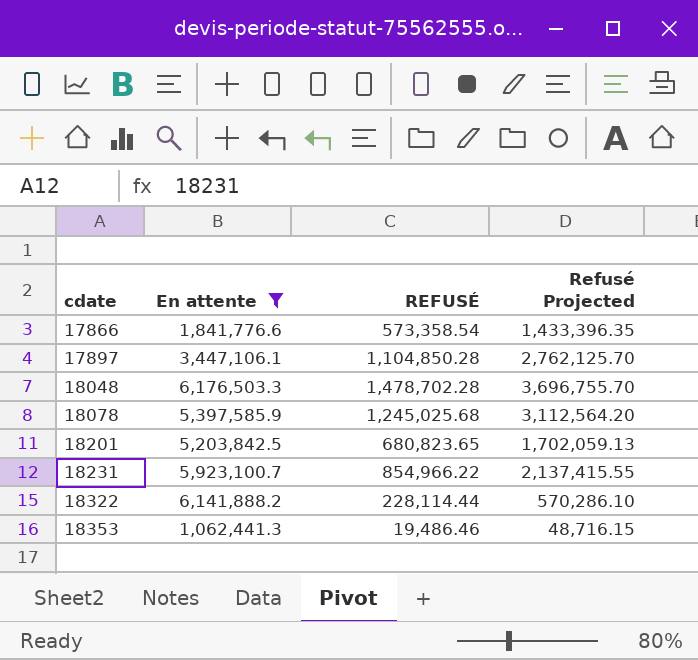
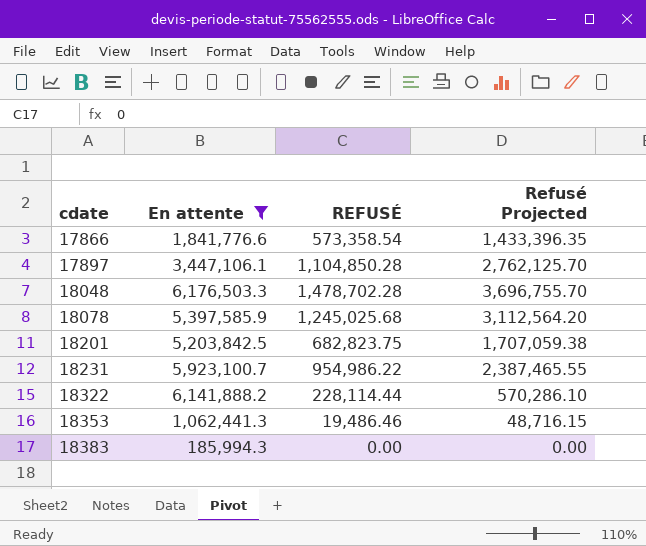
18201 | REFUSÉ: 680,823.65 -> 682,823.75
18201 | Refusé Projected: 1,702,059.13 -> 1,707,059.38
18231 | REFUSÉ: 854,966.22 -> 954,986.22
18231 | Refusé Projected: 2,137,415.55 -> 2,387,465.55
row 18383: none -> 185,994.3 | 0.00 | 0.00

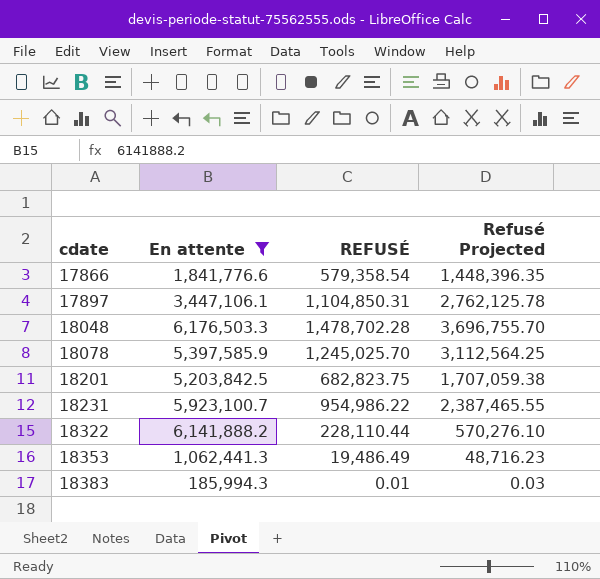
17866 | REFUSÉ: 573,358.54 -> 579,358.54
17866 | Refusé Projected: 1,433,396.35 -> 1,448,396.35
17897 | REFUSÉ: 1,104,850.28 -> 1,104,850.31
17897 | Refusé Projected: 2,762,125.70 -> 2,762,125.78
18078 | REFUSÉ: 1,245,025.68 -> 1,245,025.70
18078 | Refusé Projected: 3,112,564.20 -> 3,112,564.25
18322 | REFUSÉ: 228,114.44 -> 228,110.44
18322 | Refusé Projected: 570,286.10 -> 570,276.10
18353 | REFUSÉ: 19,486.46 -> 19,486.49
18353 | Refusé Projected: 48,716.15 -> 48,716.23
18383 | REFUSÉ: 0.00 -> 0.01
18383 | Refusé Projected: 0.00 -> 0.03

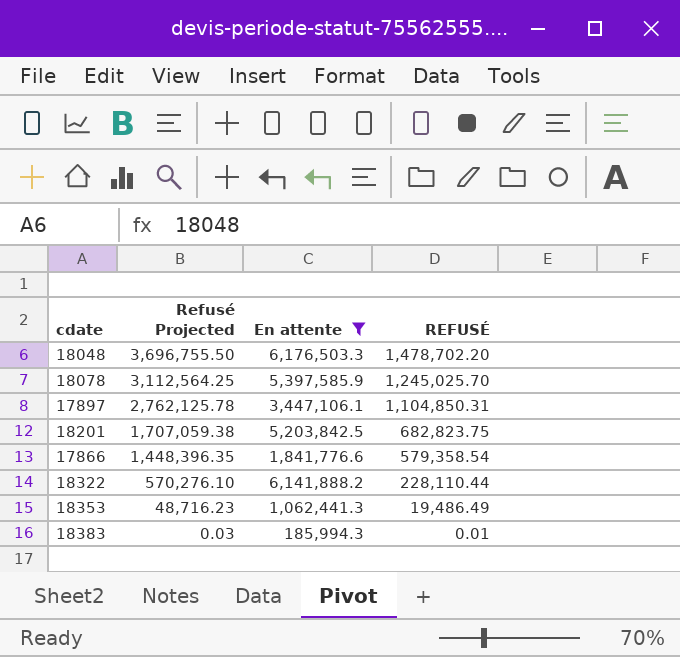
row order: cdate ascending -> Refusé Projected descending
column Refusé Projected | position: 4 -> 2
row 18231: 5,923,100.7 | 954,986.22 | 2,387,465.55 -> none
18048 | Refusé Projected: 3,696,755.70 -> 3,696,755.50
18048 | REFUSÉ: 1,478,702.28 -> 1,478,702.20

